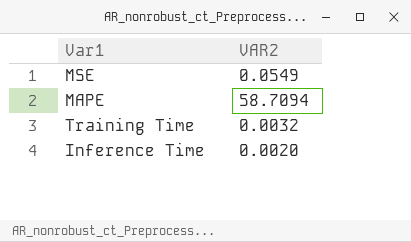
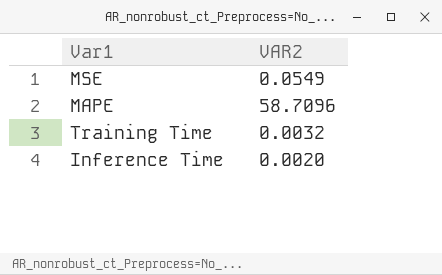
MAPE | VAR2: 58.7094 -> 58.7096

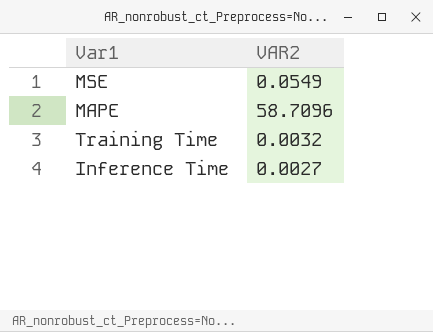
Inference Time | VAR2: 0.0020 -> 0.0027

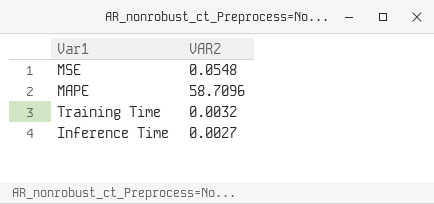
MSE | VAR2: 0.0549 -> 0.0548

